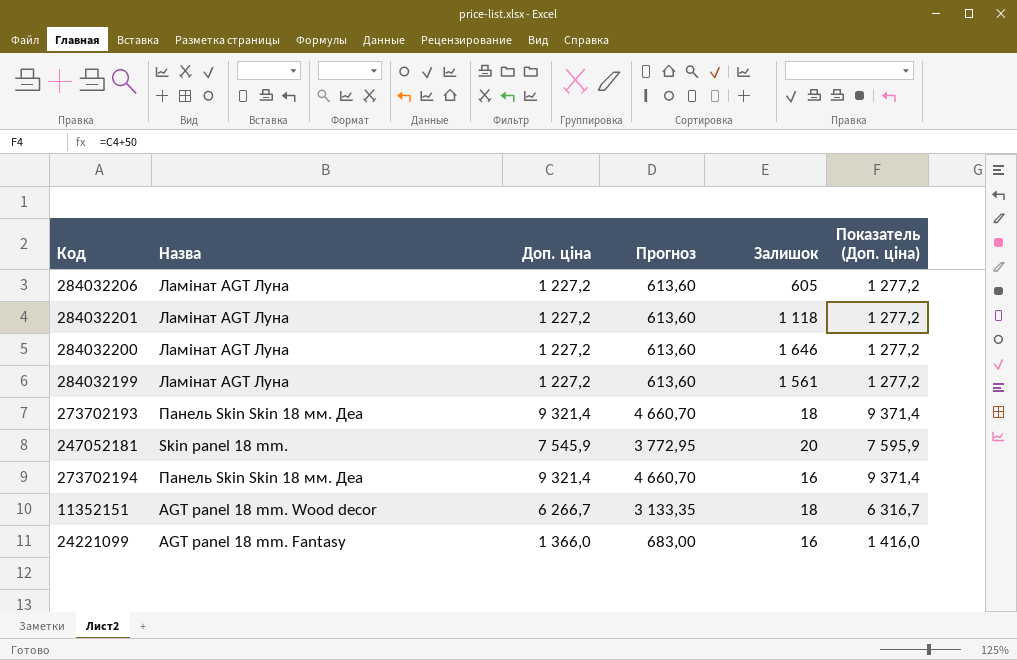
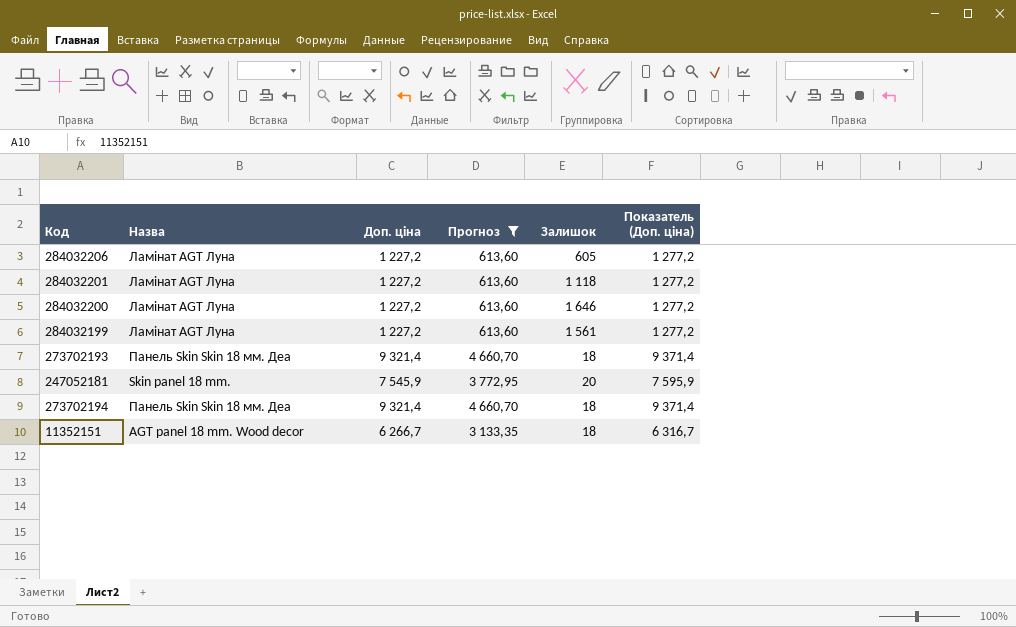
filter: none -> Прогноз != 683,00
273702194 | Залишок: 16 -> 18

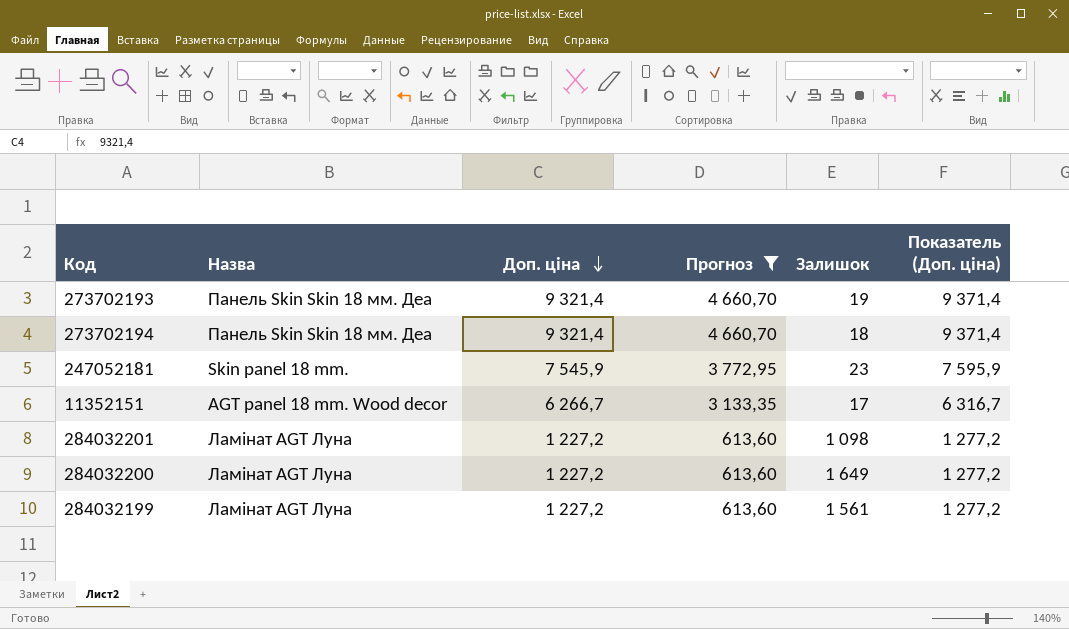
row order: none -> Доп. ціна descending
row 284032206: Ламінат AGT Луна | 1 227,2 | 613,60 | 605 | 1 277,2 -> none
273702193 | Залишок: 18 -> 19
247052181 | Залишок: 20 -> 23
11352151 | Залишок: 18 -> 17
284032201 | Залишок: 1 118 -> 1 098
284032200 | Залишок: 1 646 -> 1 649

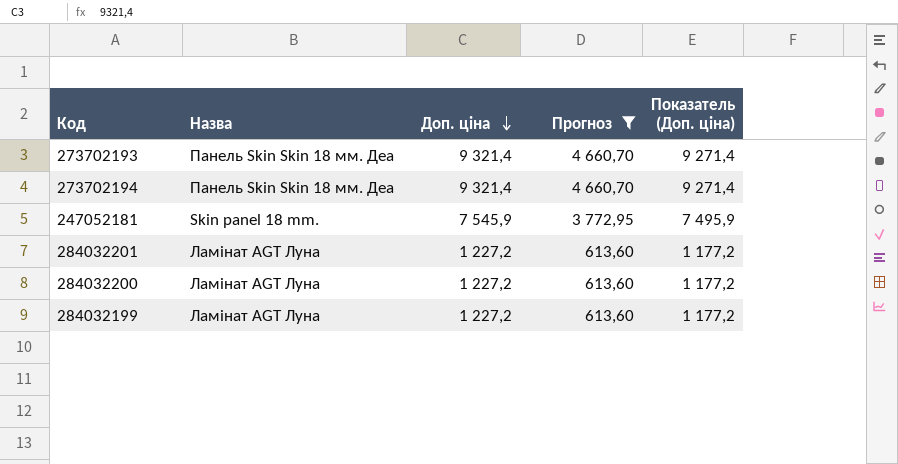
column Залишок | position: 5 -> none
column Показатель (Доп. ціна) | formula: [Доп. ціна] + 50 -> [Доп. ціна] - 50
row 11352151: AGT panel 18 mm. Wood decor | 6 266,7 | 3 133,35 | 17 | 6 316,7 -> none

